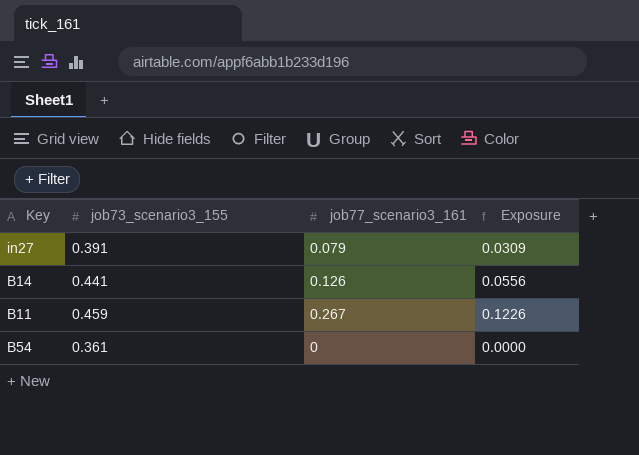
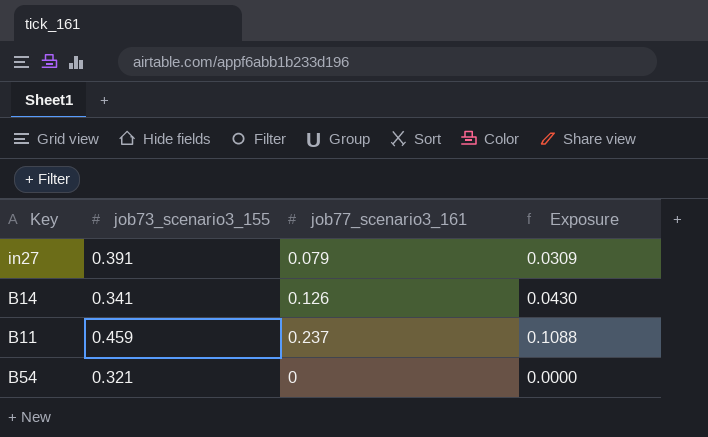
B14 | job73_scenario3_155: 0.441 -> 0.341
B14 | Exposure: 0.0556 -> 0.0430
B11 | job77_scenario3_161: 0.267 -> 0.237
B11 | Exposure: 0.1226 -> 0.1088
B54 | job73_scenario3_155: 0.361 -> 0.321

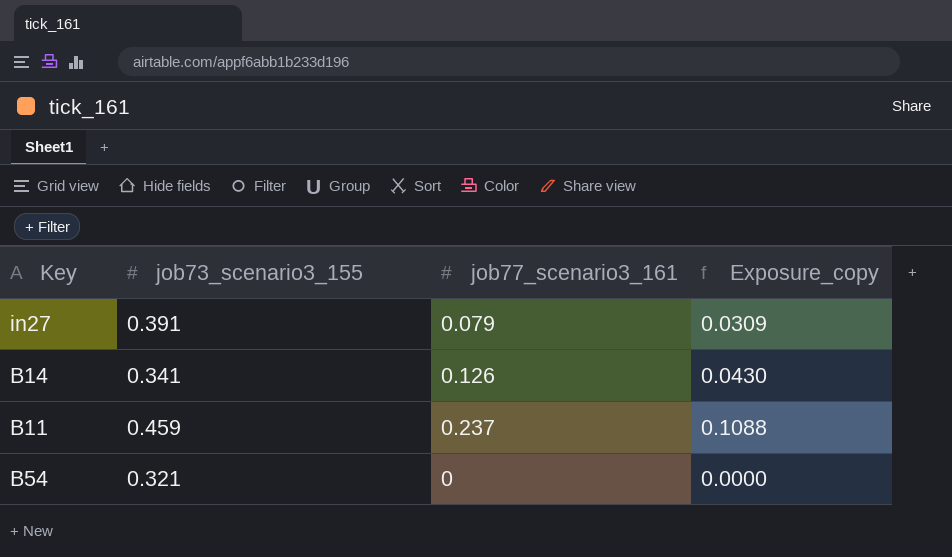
column name: Exposure -> Exposure_copy

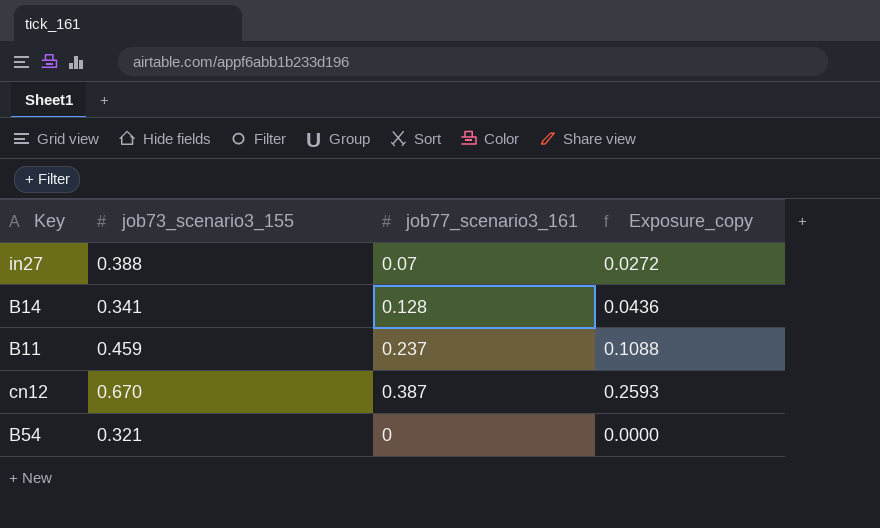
in27 | job73_scenario3_155: 0.391 -> 0.388
in27 | job77_scenario3_161: 0.079 -> 0.07
in27 | Exposure_copy: 0.0309 -> 0.0272
B14 | job77_scenario3_161: 0.126 -> 0.128
B14 | Exposure_copy: 0.0430 -> 0.0436
row cn12: none -> 0.670 | 0.387 | 0.2593

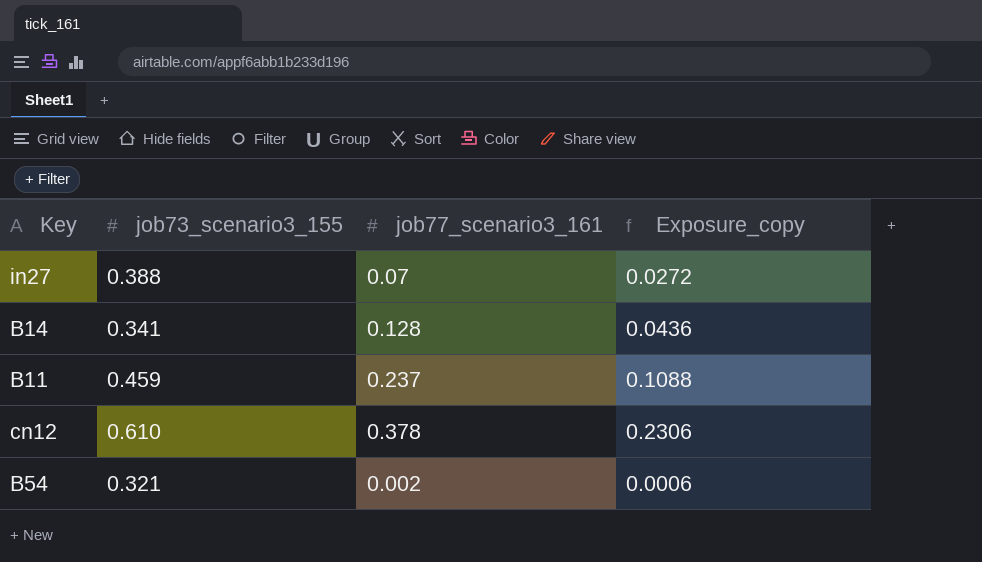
cn12 | job73_scenario3_155: 0.670 -> 0.610
cn12 | job77_scenario3_161: 0.387 -> 0.378
cn12 | Exposure_copy: 0.2593 -> 0.2306
B54 | job77_scenario3_161: 0 -> 0.002
B54 | Exposure_copy: 0.0000 -> 0.0006

